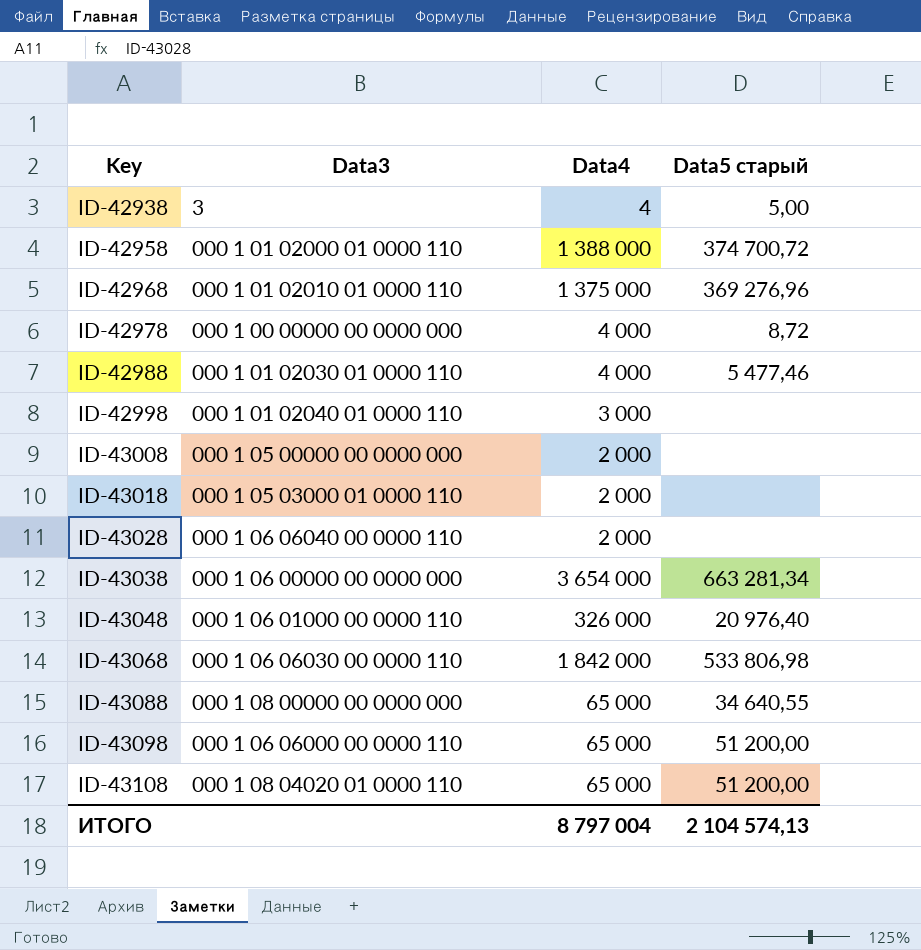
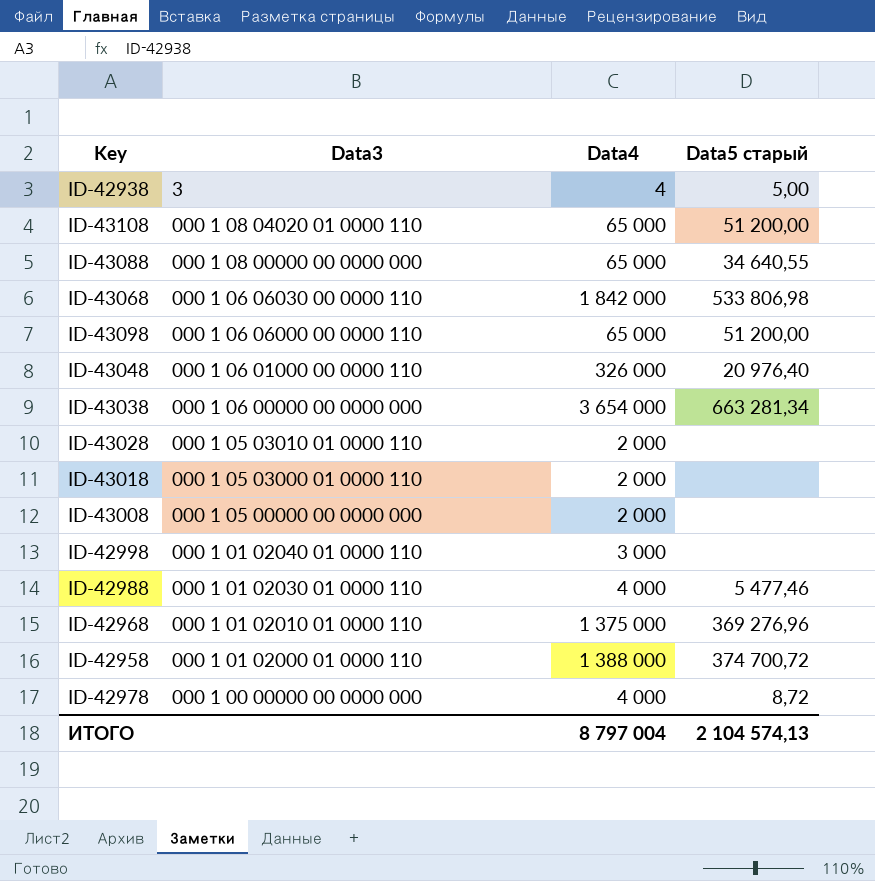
row order: Key ascending -> Data3 descending
ID-43028 | Data3: 000 1 06 06040 00 0000 110 -> 000 1 05 03010 01 0000 110

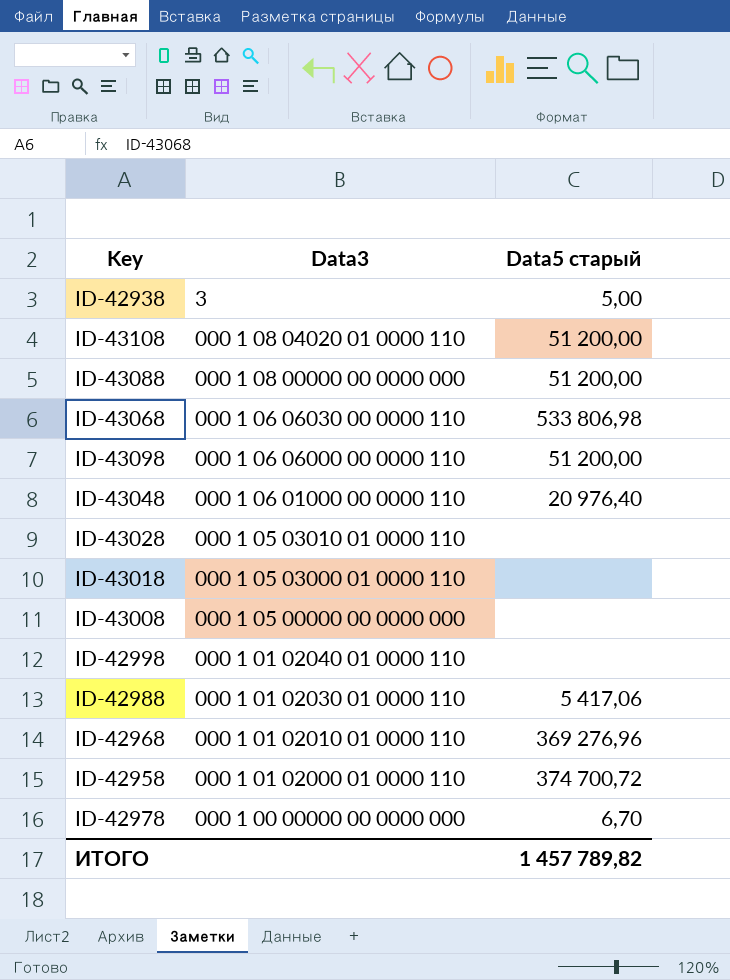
column Data4 | position: 3 -> none
row ID-43038: 000 1 06 00000 00 0000 000 | 3 654 000 | 663 281,34 -> none
ID-43088 | Data5 старый: 34 640,55 -> 51 200,00
ID-42988 | Data5 старый: 5 477,46 -> 5 417,06
ID-42978 | Data5 старый: 8,72 -> 6,70
ИТОГО | Data5 старый: 2 104 574,13 -> 1 457 789,82

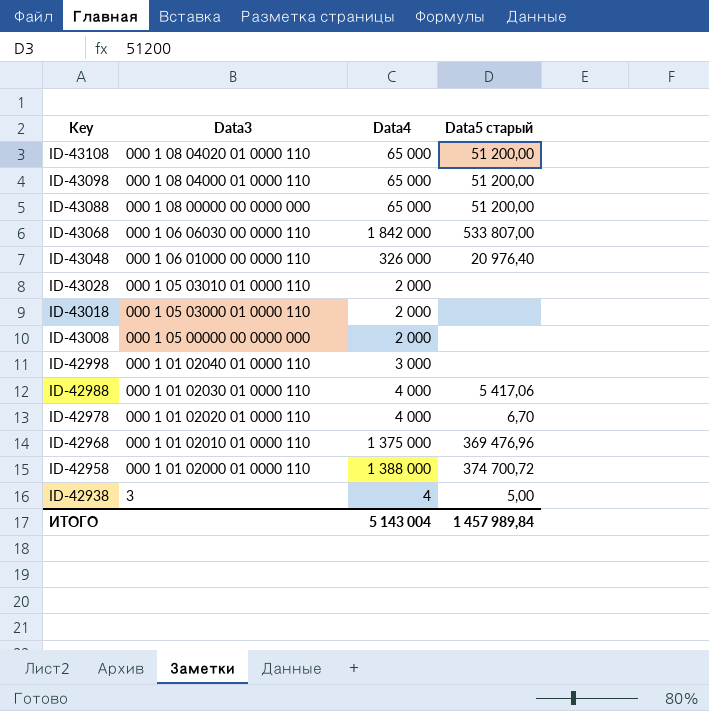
row order: Data3 descending -> Key descending
column Data4 | position: none -> 3
ID-43098 | Data3: 000 1 06 06000 00 0000 110 -> 000 1 08 04000 01 0000 110
ID-43068 | Data5 старый: 533 806,98 -> 533 807,00
ID-42978 | Data3: 000 1 00 00000 00 0000 000 -> 000 1 01 02020 01 0000 110
ID-42968 | Data5 старый: 369 276,96 -> 369 476,96
ИТОГО | Data5 старый: 1 457 789,82 -> 1 457 989,84

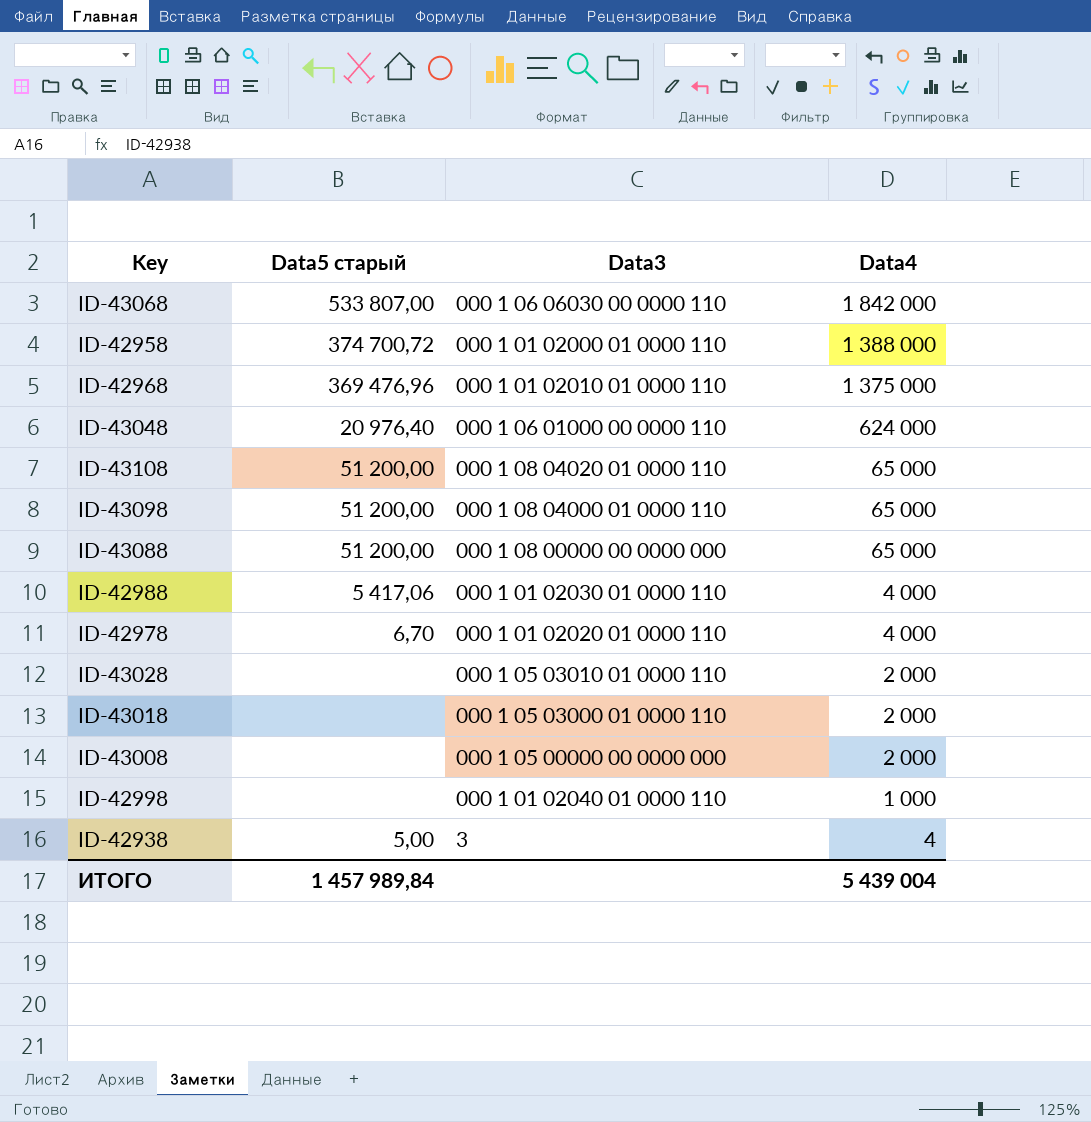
row order: Key descending -> Data4 descending
column Data5 старый | position: 4 -> 2
ID-43048 | Data4: 326 000 -> 624 000
ID-42998 | Data4: 3 000 -> 1 000
ИТОГО | Data4: 5 143 004 -> 5 439 004

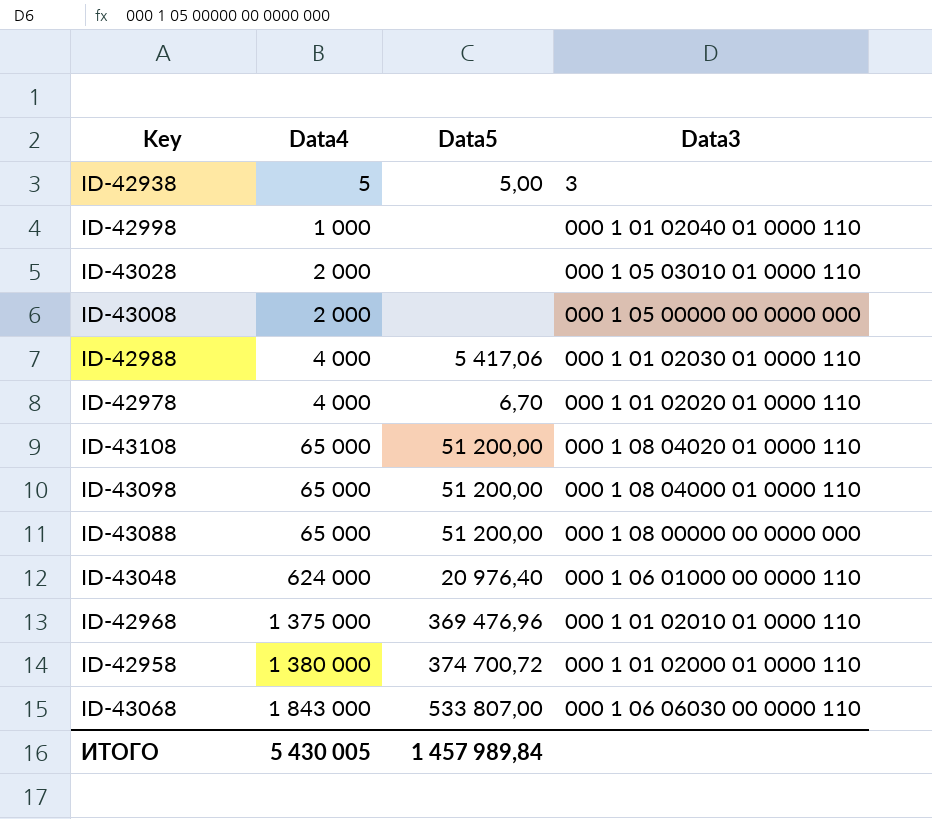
row order: Data4 descending -> Data4 ascending
column Data4 | position: 4 -> 2
column name: Data5 старый -> Data5
row ID-43018: none | 000 1 05 03000 01 0000 110 | 2 000 -> none
ID-42938 | Data4: 4 -> 5
ID-42958 | Data4: 1 388 000 -> 1 380 000
ID-43068 | Data4: 1 842 000 -> 1 843 000
ИТОГО | Data4: 5 439 004 -> 5 430 005

